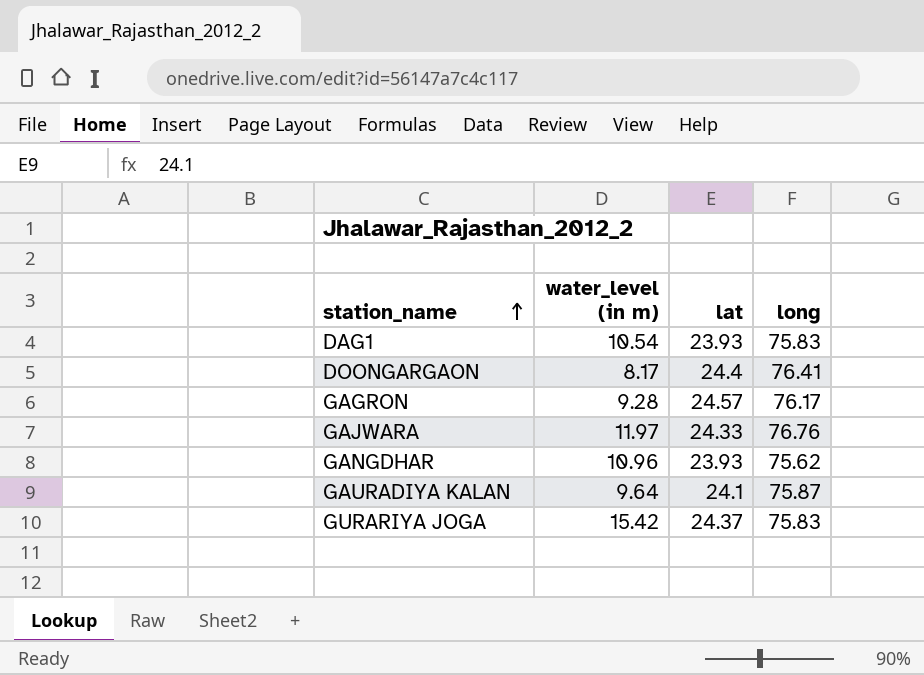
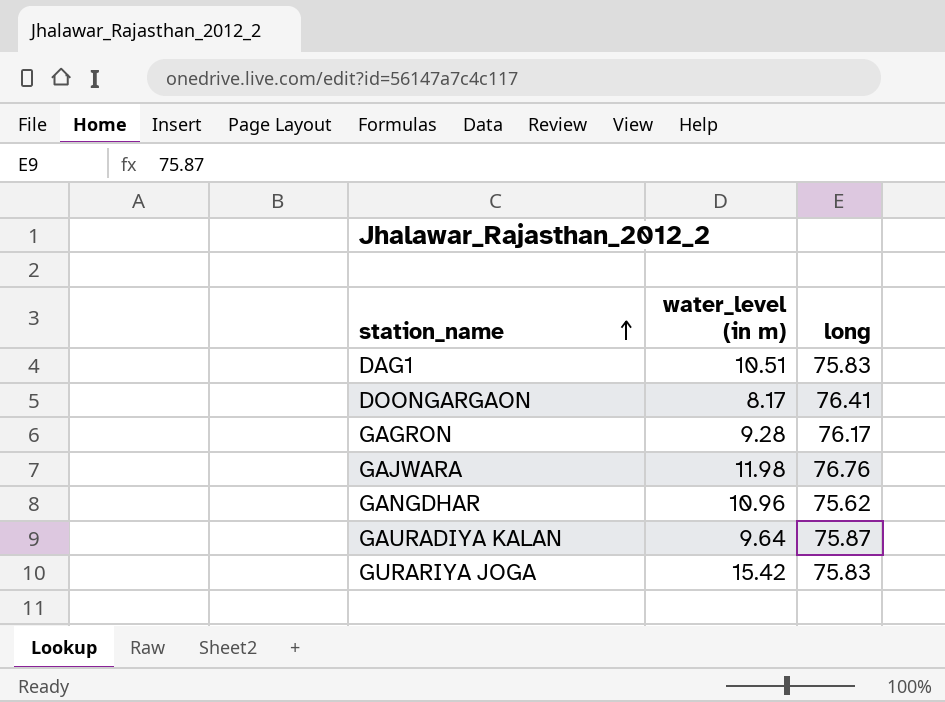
column lat | position: 3 -> none
DAG1 | water_level (in m): 10.54 -> 10.51
GAJWARA | water_level (in m): 11.97 -> 11.98

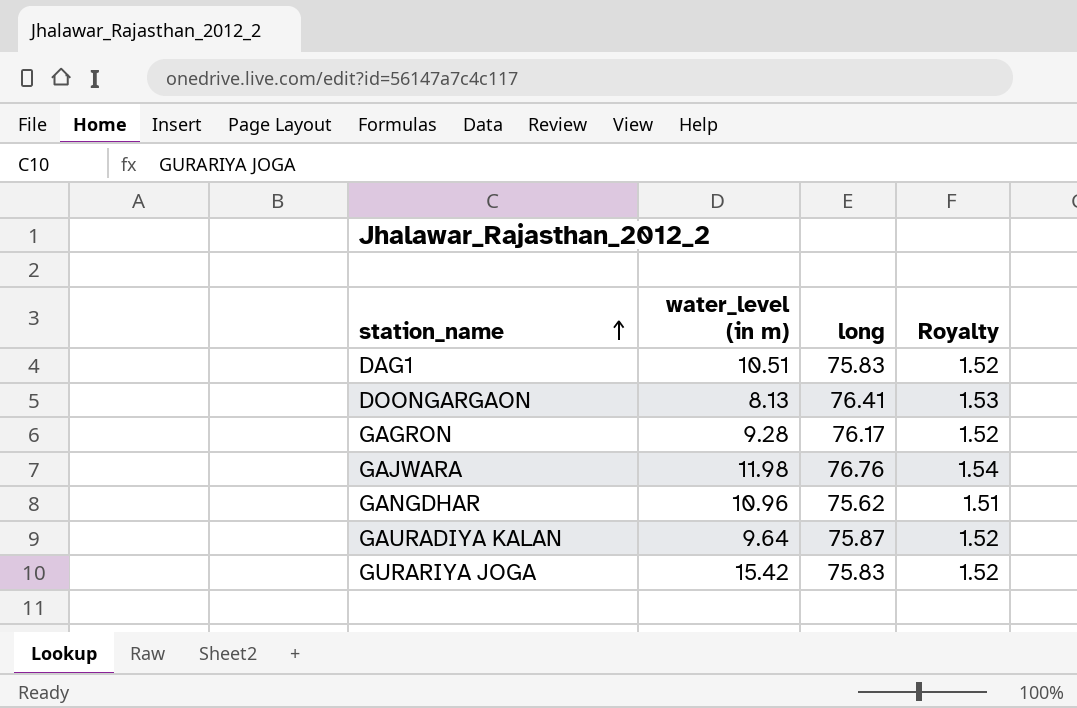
column Royalty | formula: none -> [long] * 0.02
DOONGARGAON | water_level (in m): 8.17 -> 8.13

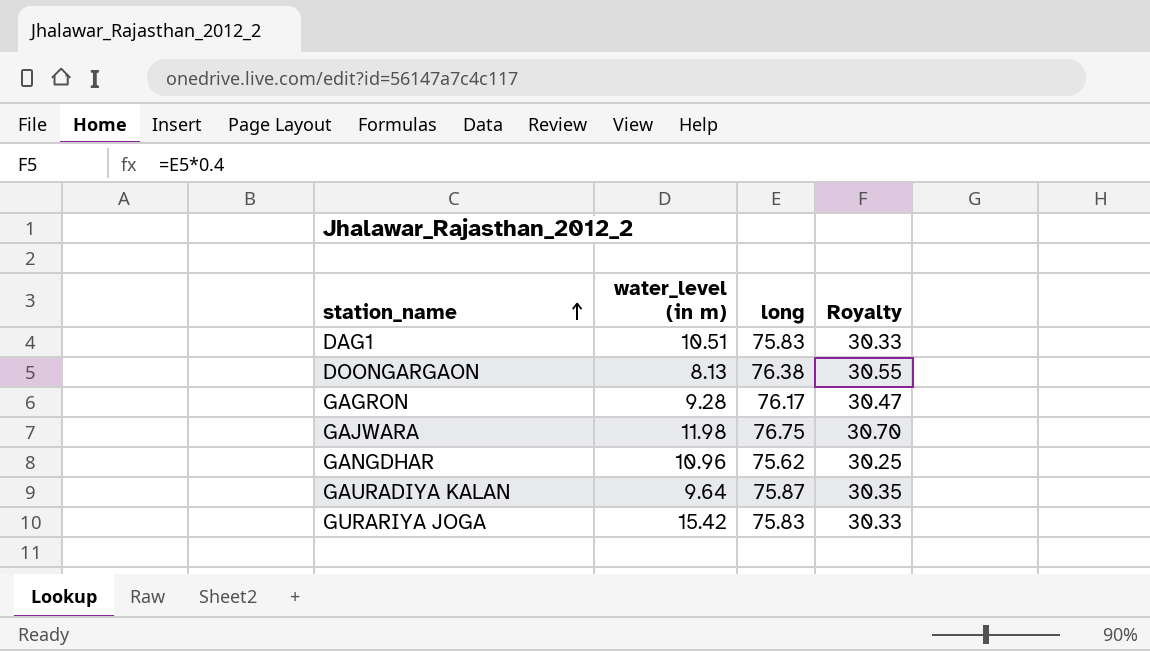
column Royalty | formula: [long] * 0.02 -> [long] * 0.4
DOONGARGAON | long: 76.41 -> 76.38
GAJWARA | long: 76.76 -> 76.75

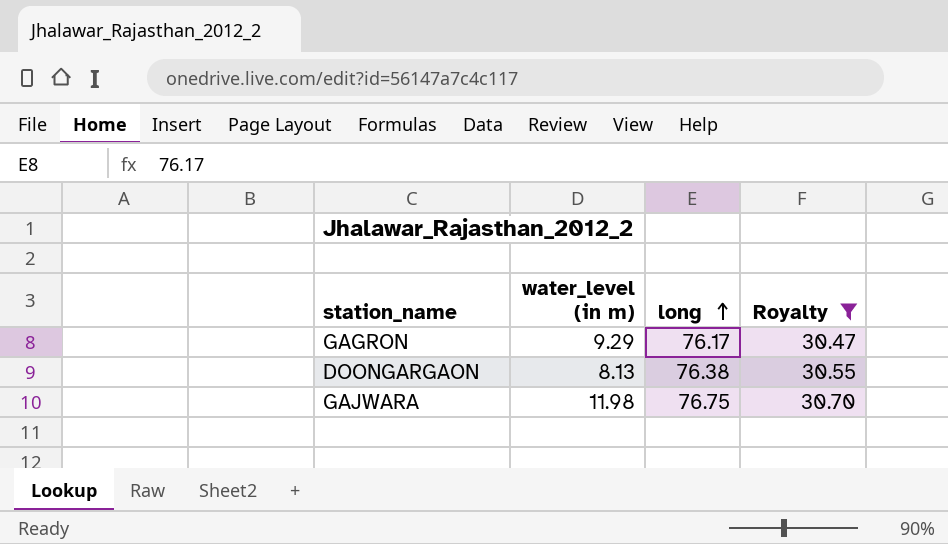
filter: none -> Royalty >= 30.47
row order: station_name ascending -> long ascending
GAGRON | water_level (in m): 9.28 -> 9.29

